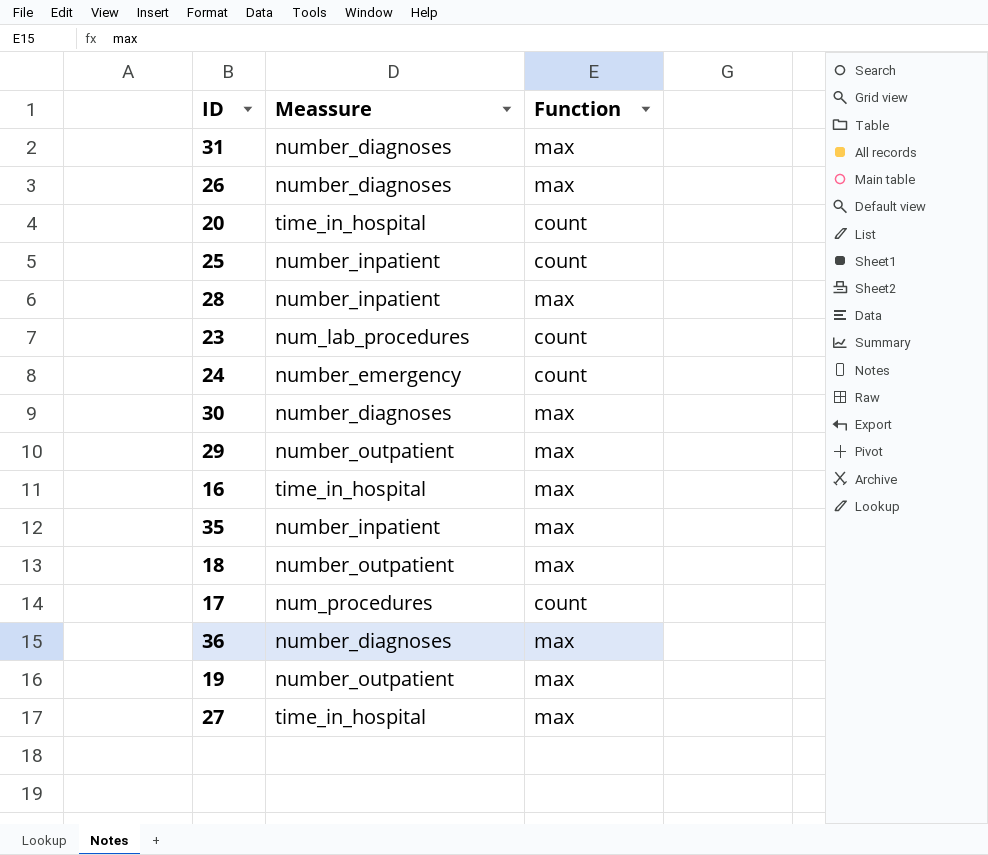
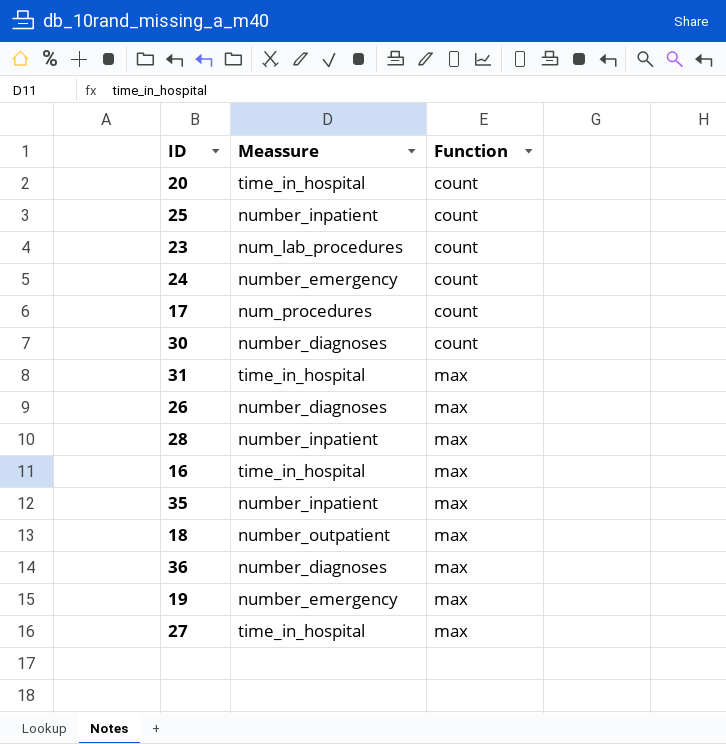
row order: none -> Function ascending
row 29: number_outpatient | max -> none
30 | Function: max -> count
31 | Meassure: number_diagnoses -> time_in_hospital
19 | Meassure: number_outpatient -> number_emergency

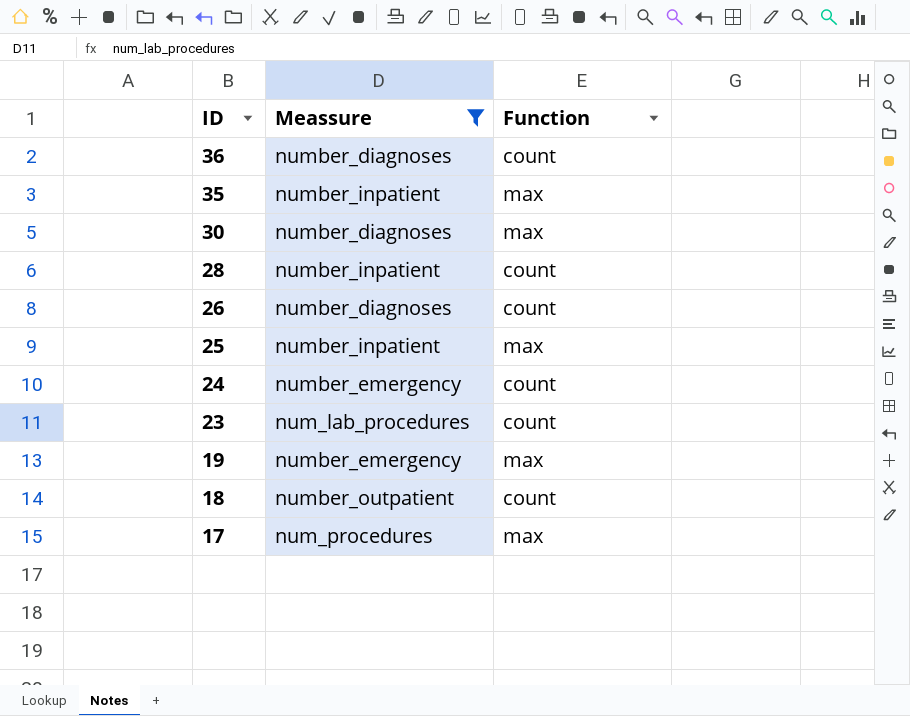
filter: none -> Meassure != time_in_hospital
row order: Function ascending -> ID descending
36 | Function: max -> count
30 | Function: count -> max
28 | Function: max -> count
26 | Function: max -> count
25 | Function: count -> max
18 | Function: max -> count
17 | Function: count -> max

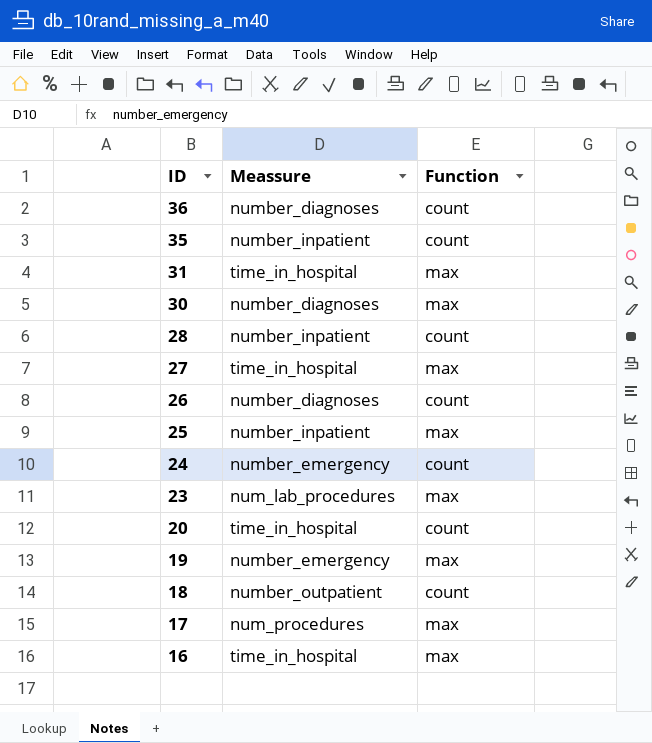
filter: Meassure != time_in_hospital -> none
35 | Function: max -> count
23 | Function: count -> max

